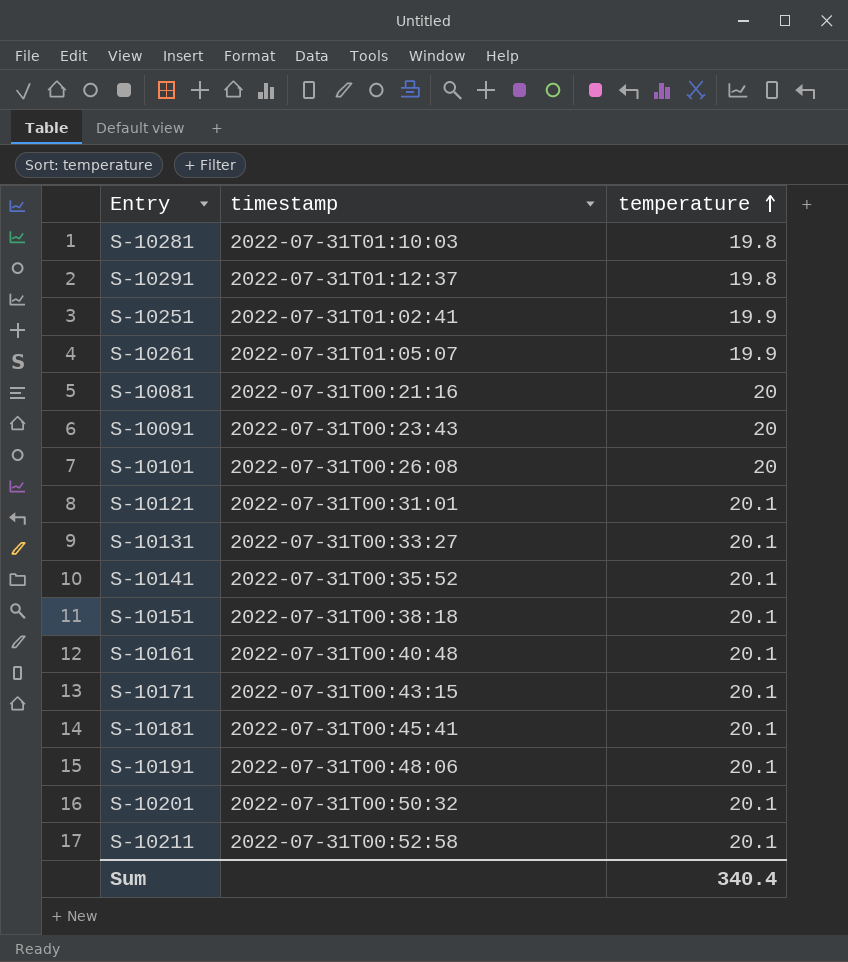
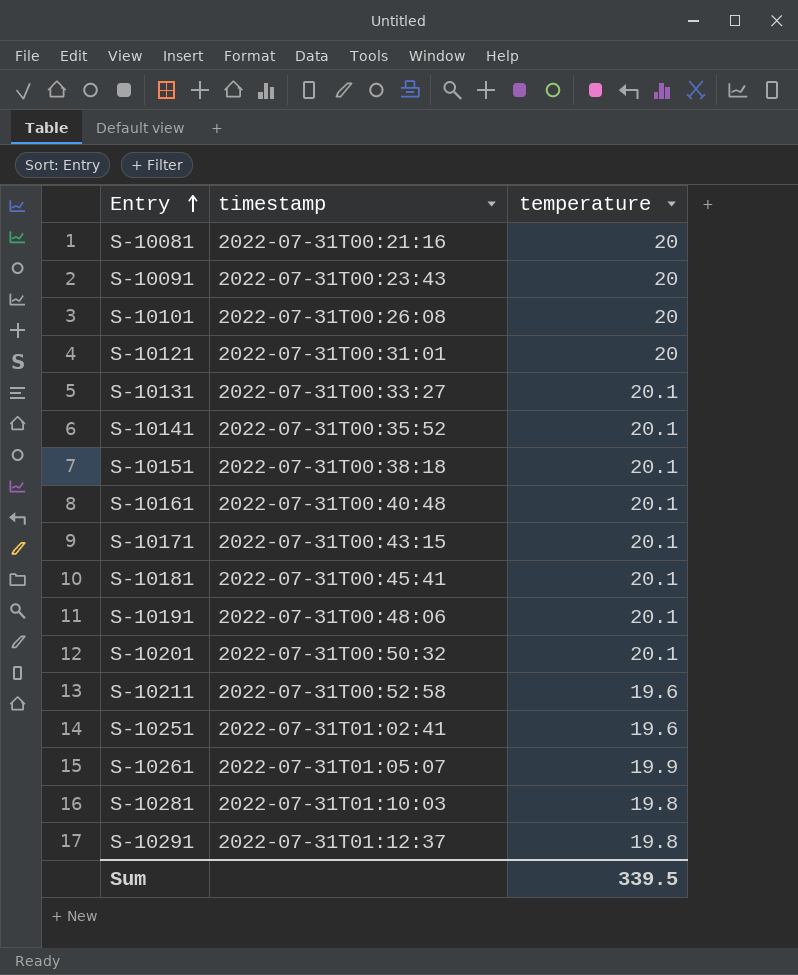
row order: temperature ascending -> Entry ascending
S-10121 | temperature: 20.1 -> 20
S-10211 | temperature: 20.1 -> 19.6
S-10251 | temperature: 19.9 -> 19.6
Sum | temperature: 340.4 -> 339.5

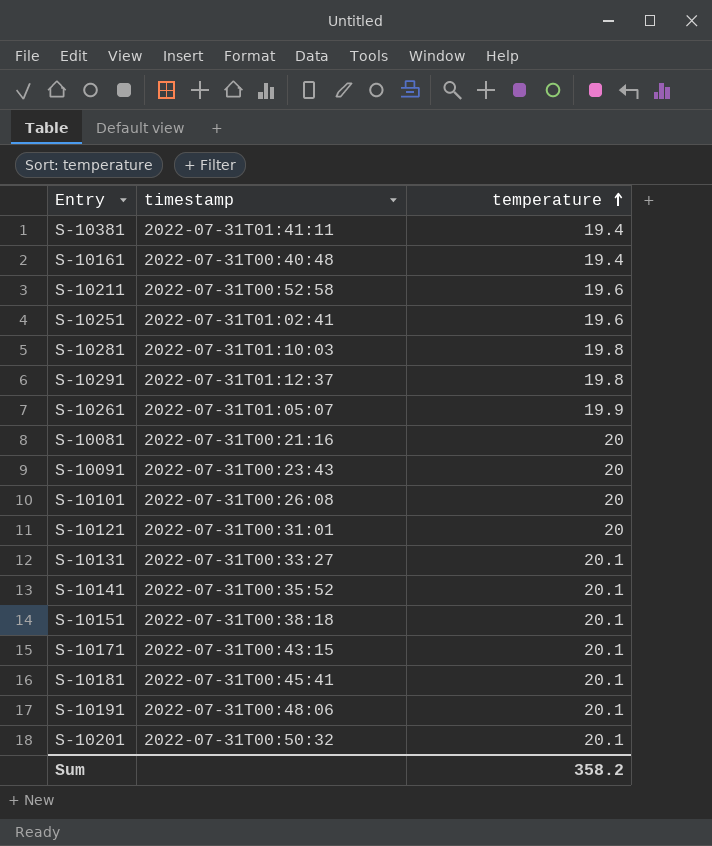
row order: Entry ascending -> temperature ascending
row S-10381: none -> 2022-07-31T01:41:11 | 19.4
S-10161 | temperature: 20.1 -> 19.4
Sum | temperature: 339.5 -> 358.2

